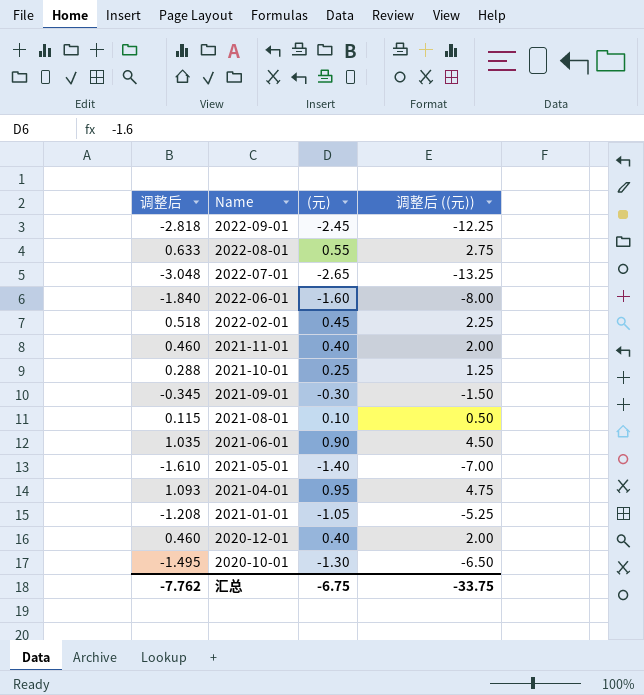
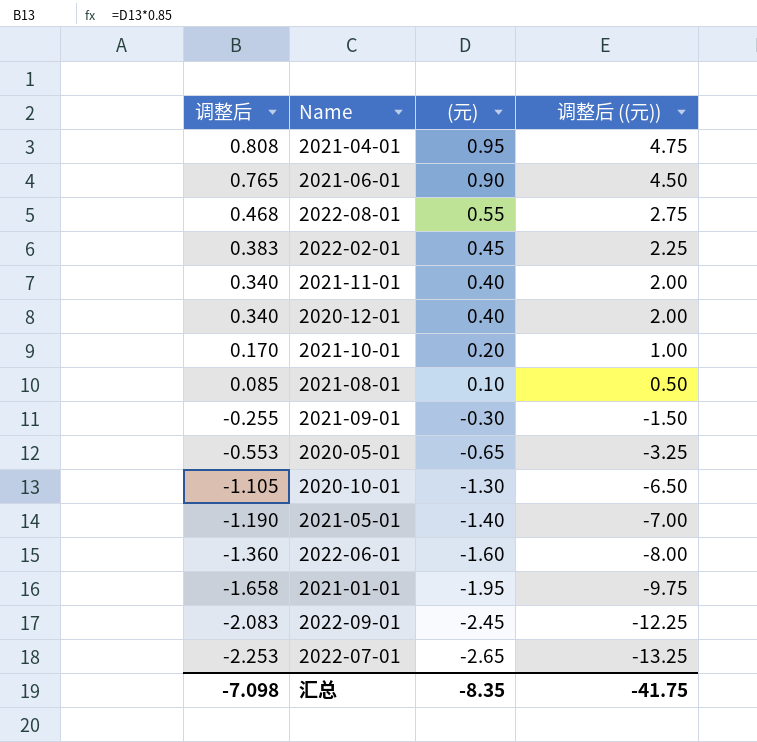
row order: Name descending -> 调整后 descending
column 调整后 | formula: [(元)] * 1.15 -> [(元)] * 0.85
2021-10-01 | (元): 0.25 -> 0.20
2021-10-01 | 调整后 ((元)): 1.25 -> 1.00
row 2020-05-01: none -> -0.553 | -0.65 | -3.25
2021-01-01 | (元): -1.05 -> -1.95
2021-01-01 | 调整后 ((元)): -5.25 -> -9.75
汇总 | 调整后: -7.762 -> -7.098
汇总 | (元): -6.75 -> -8.35
汇总 | 调整后 ((元)): -33.75 -> -41.75

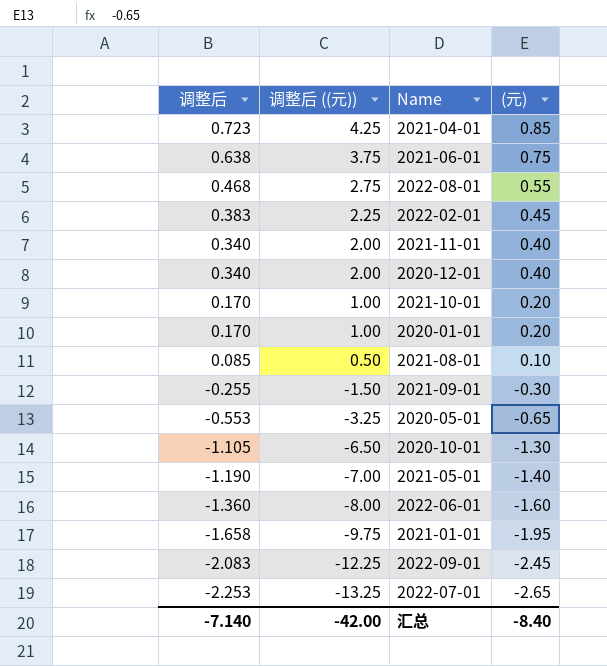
column 调整后 ((元)) | position: 4 -> 2
2021-04-01 | 调整后: 0.808 -> 0.723
2021-04-01 | 调整后 ((元)): 4.75 -> 4.25
2021-04-01 | (元): 0.95 -> 0.85
2021-06-01 | 调整后: 0.765 -> 0.638
2021-06-01 | 调整后 ((元)): 4.50 -> 3.75
2021-06-01 | (元): 0.90 -> 0.75
row 2020-01-01: none -> 0.170 | 1.00 | 0.20
汇总 | 调整后: -7.098 -> -7.140
汇总 | 调整后 ((元)): -41.75 -> -42.00
汇总 | (元): -8.35 -> -8.40

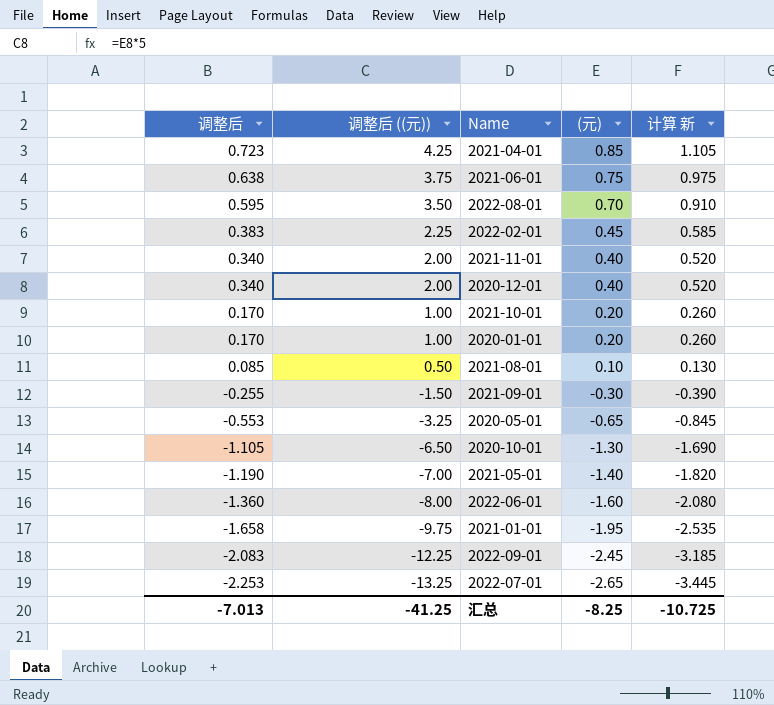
column 计算 新 | formula: none -> [(元)] * 1.3
2022-08-01 | 调整后: 0.468 -> 0.595
2022-08-01 | 调整后 ((元)): 2.75 -> 3.50
2022-08-01 | (元): 0.55 -> 0.70
汇总 | 调整后: -7.140 -> -7.013
汇总 | 调整后 ((元)): -42.00 -> -41.25
汇总 | (元): -8.40 -> -8.25

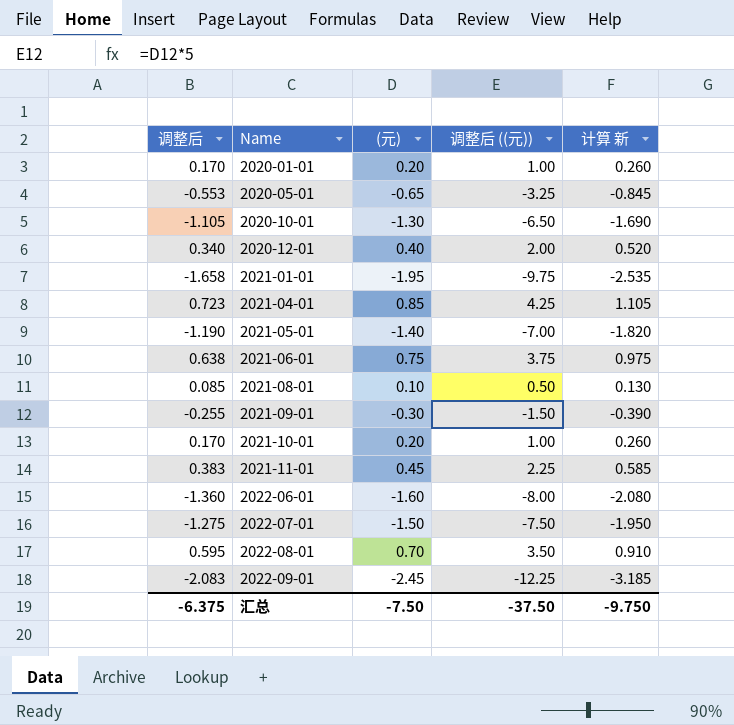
row order: 调整后 descending -> Name ascending
column 调整后 ((元)) | position: 2 -> 4
row 2022-02-01: 0.383 | 2.25 | 0.45 | 0.585 -> none
2021-11-01 | 调整后: 0.340 -> 0.383
2021-11-01 | (元): 0.40 -> 0.45
2021-11-01 | 调整后 ((元)): 2.00 -> 2.25
2021-11-01 | 计算 新: 0.520 -> 0.585
2022-07-01 | 调整后: -2.253 -> -1.275
2022-07-01 | (元): -2.65 -> -1.50
2022-07-01 | 调整后 ((元)): -13.25 -> -7.50
2022-07-01 | 计算 新: -3.445 -> -1.950
汇总 | 调整后: -7.013 -> -6.375
汇总 | (元): -8.25 -> -7.50
汇总 | 调整后 ((元)): -41.25 -> -37.50
汇总 | 计算 新: -10.725 -> -9.750

